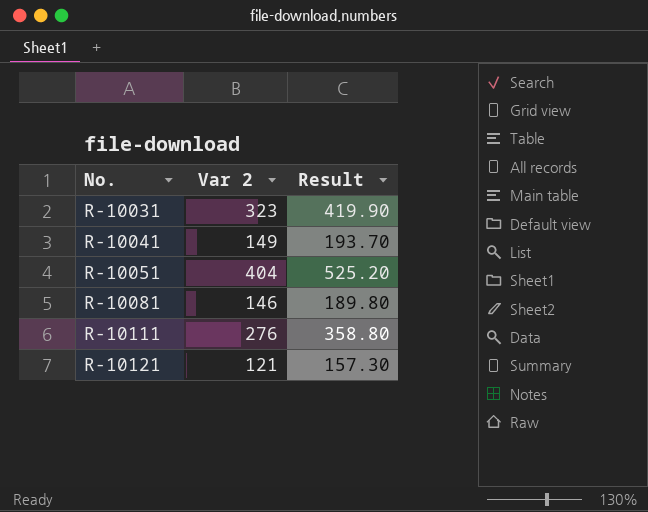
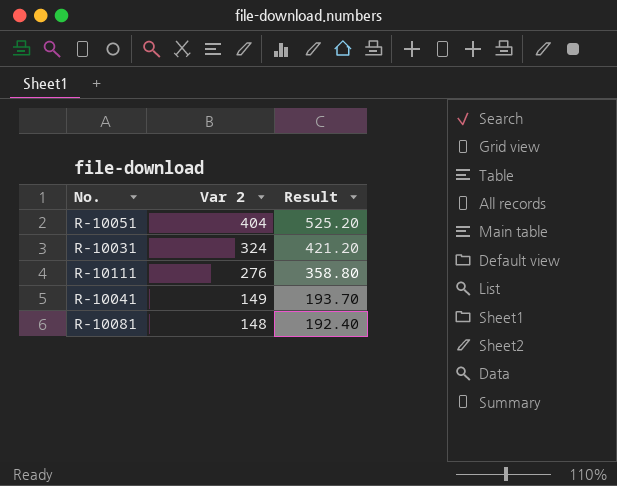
row order: No. ascending -> Var 2 descending
row R-10121: 121 | 157.30 -> none
R-10031 | Var 2: 323 -> 324
R-10031 | Result: 419.90 -> 421.20
R-10081 | Var 2: 146 -> 148
R-10081 | Result: 189.80 -> 192.40

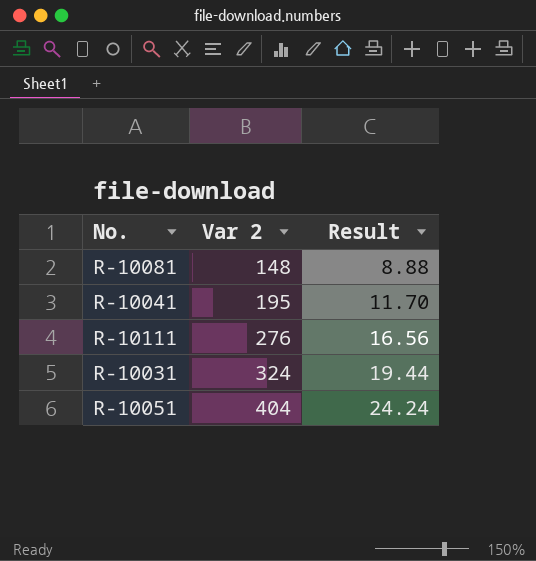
row order: Var 2 descending -> Var 2 ascending
column Result | formula: [Var 2] * 1.3 -> [Var 2] * 0.06
R-10041 | Var 2: 149 -> 195

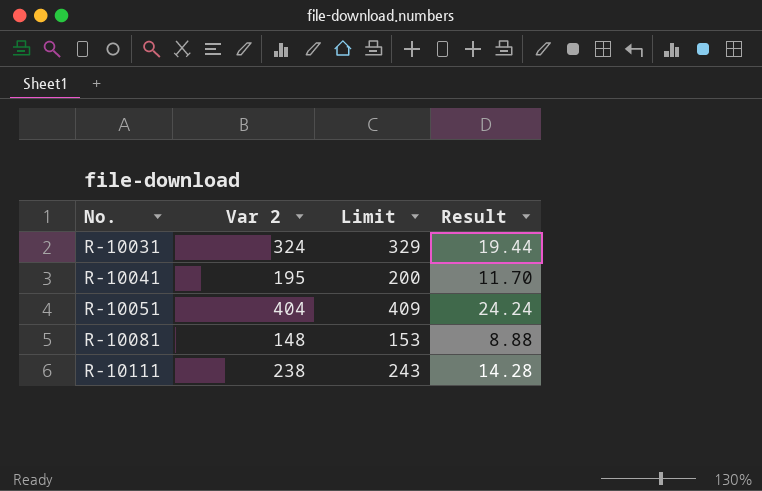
row order: Var 2 ascending -> No. ascending
column Limit | formula: none -> [Var 2] + 5
R-10111 | Var 2: 276 -> 238
R-10111 | Result: 16.56 -> 14.28

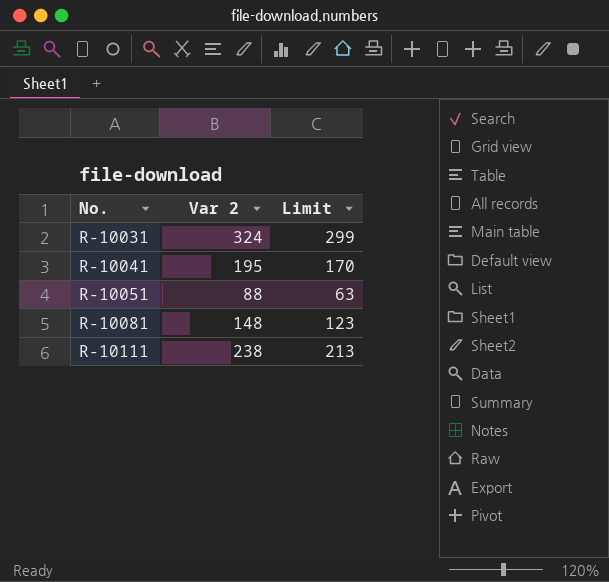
column Result | formula: [Var 2] * 0.06 -> none
column Limit | formula: [Var 2] + 5 -> [Var 2] - 25
R-10051 | Var 2: 404 -> 88

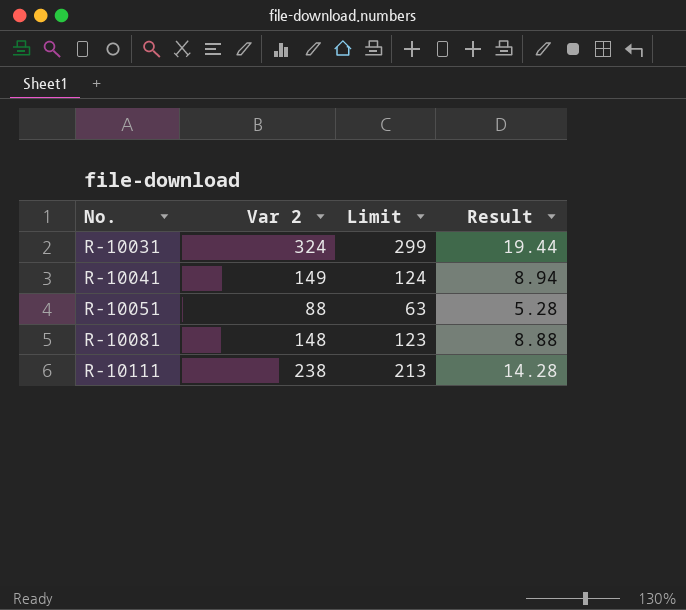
column Result | formula: none -> [Var 2] * 0.06
R-10041 | Var 2: 195 -> 149
R-10041 | Limit: 170 -> 124

